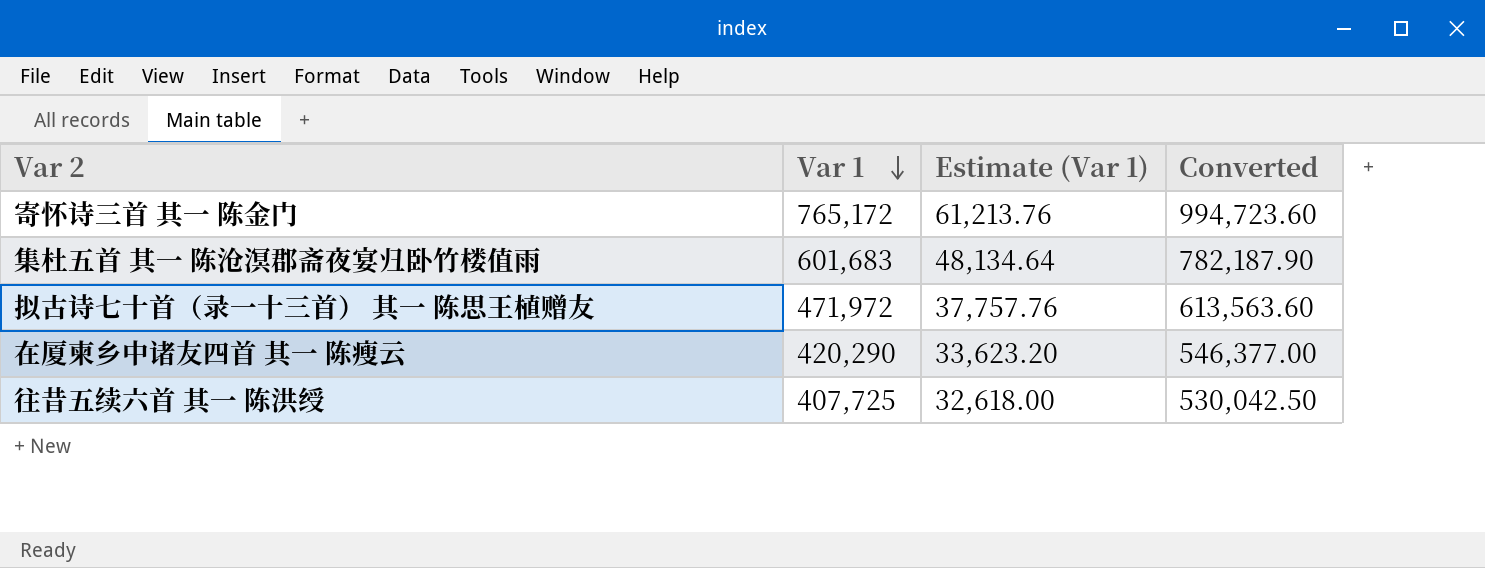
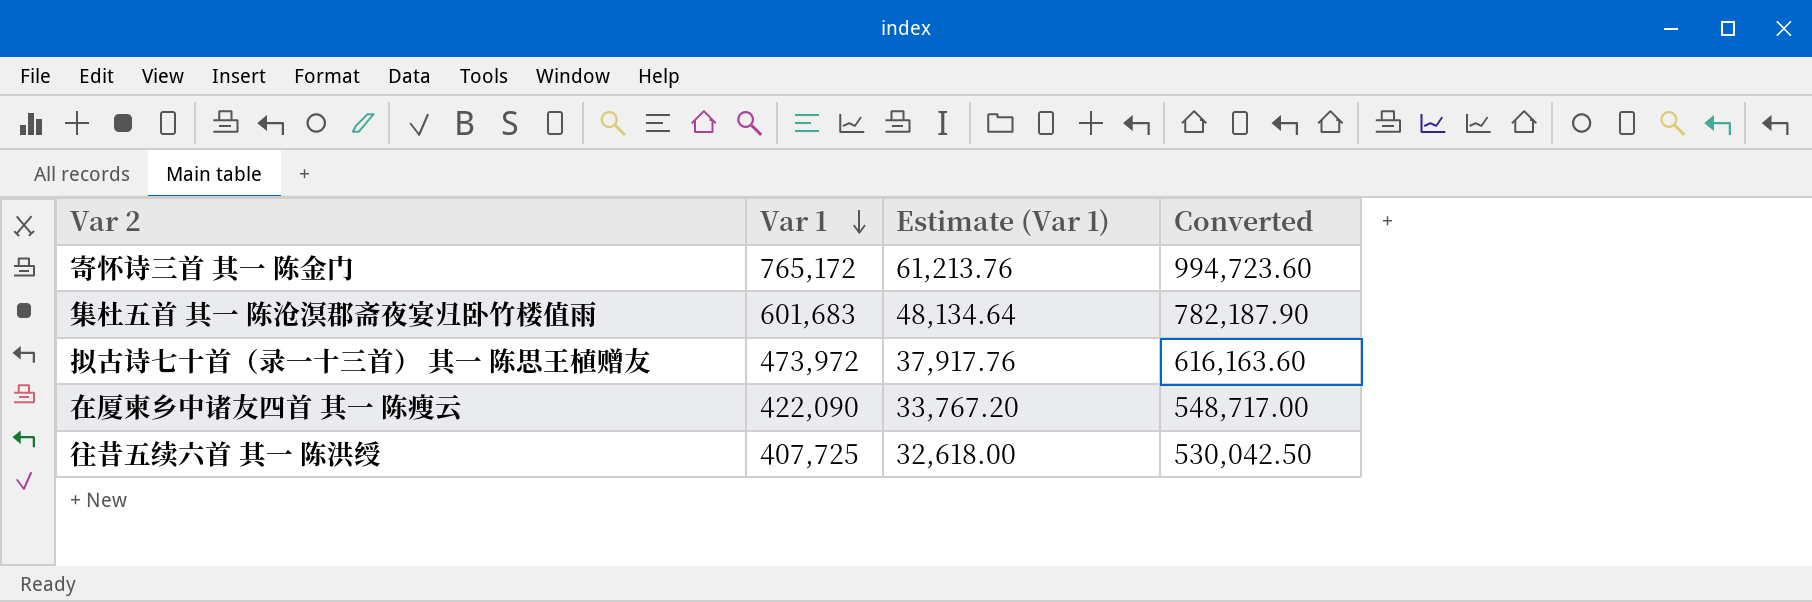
拟古诗七十首（录一十三首） 其一 陈思王植赠友 | Var 1: 471,972 -> 473,972
拟古诗七十首（录一十三首） 其一 陈思王植赠友 | Estimate (Var 1): 37,757.76 -> 37,917.76
拟古诗七十首（录一十三首） 其一 陈思王植赠友 | Converted: 613,563.60 -> 616,163.60
在厦柬乡中诸友四首 其一 陈瘦云 | Var 1: 420,290 -> 422,090
在厦柬乡中诸友四首 其一 陈瘦云 | Estimate (Var 1): 33,623.20 -> 33,767.20
在厦柬乡中诸友四首 其一 陈瘦云 | Converted: 546,377.00 -> 548,717.00

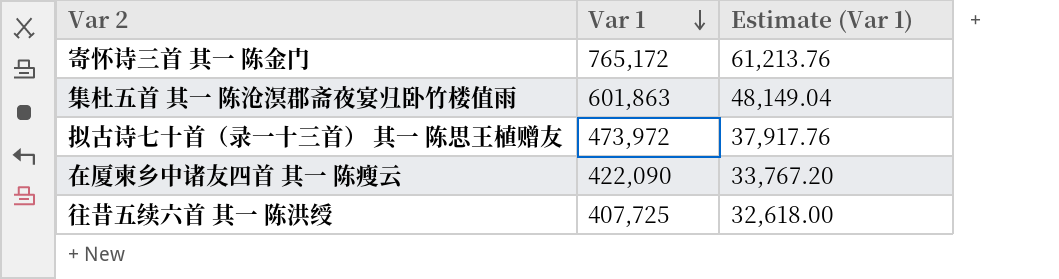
column Converted | formula: [Var 1] * 1.3 -> none
集杜五首 其一 陈沧溟郡斋夜宴归卧竹楼值雨 | Var 1: 601,683 -> 601,863
集杜五首 其一 陈沧溟郡斋夜宴归卧竹楼值雨 | Estimate (Var 1): 48,134.64 -> 48,149.04

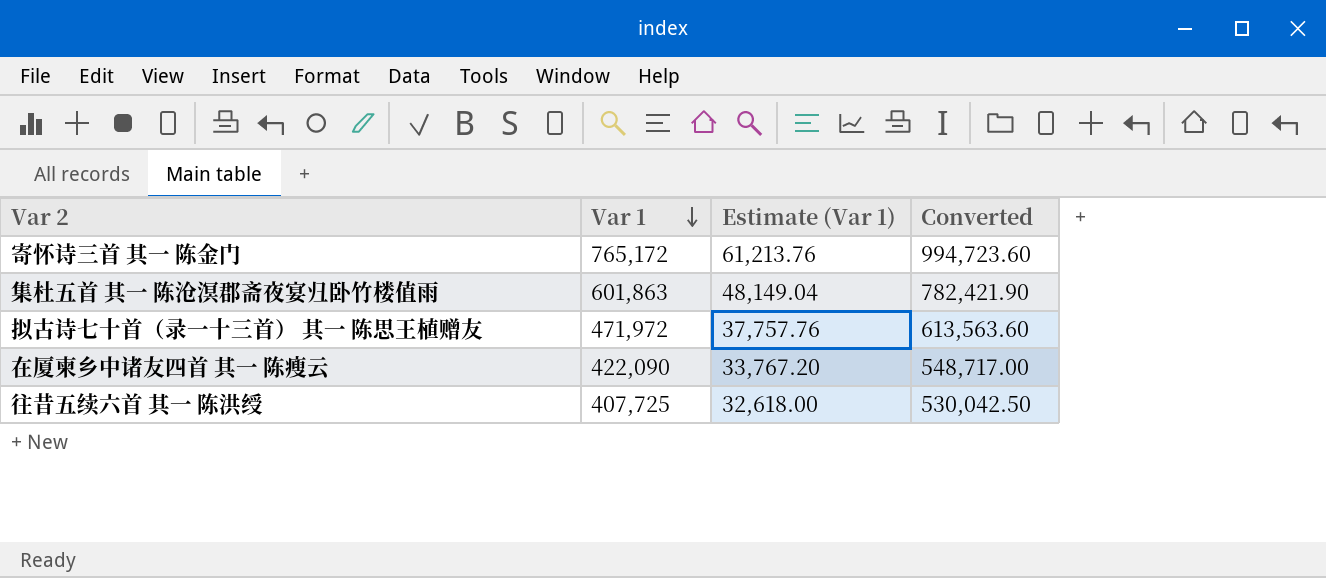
column Converted | formula: none -> [Var 1] * 1.3
拟古诗七十首（录一十三首） 其一 陈思王植赠友 | Var 1: 473,972 -> 471,972
拟古诗七十首（录一十三首） 其一 陈思王植赠友 | Estimate (Var 1): 37,917.76 -> 37,757.76

